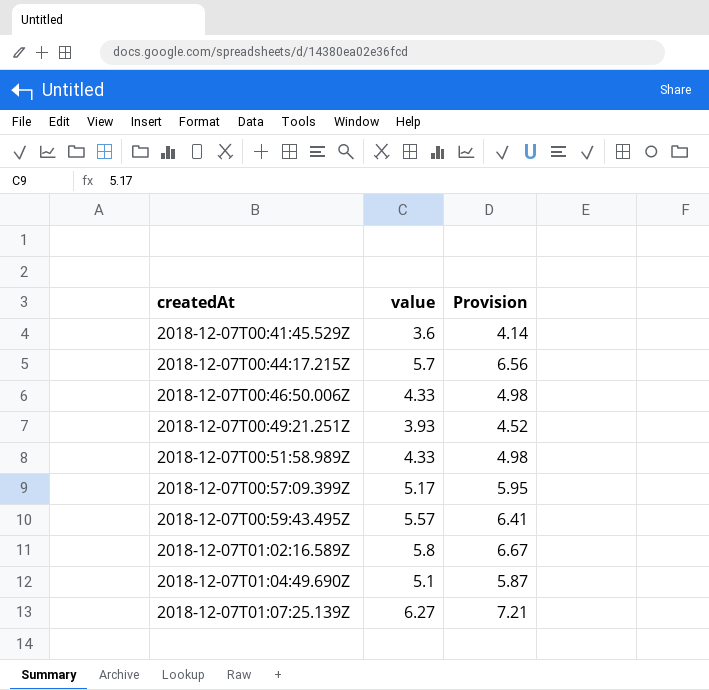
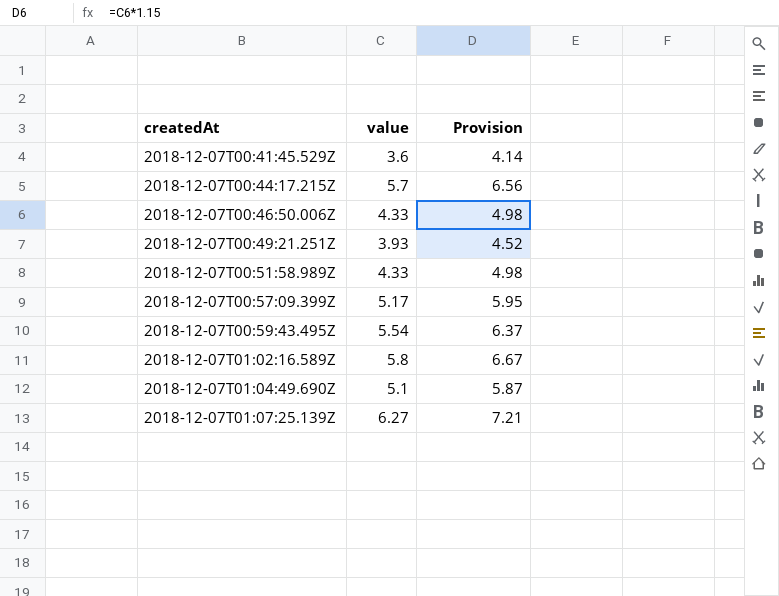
2018-12-07T00:59:43.495Z | value: 5.57 -> 5.54
2018-12-07T00:59:43.495Z | Provision: 6.41 -> 6.37

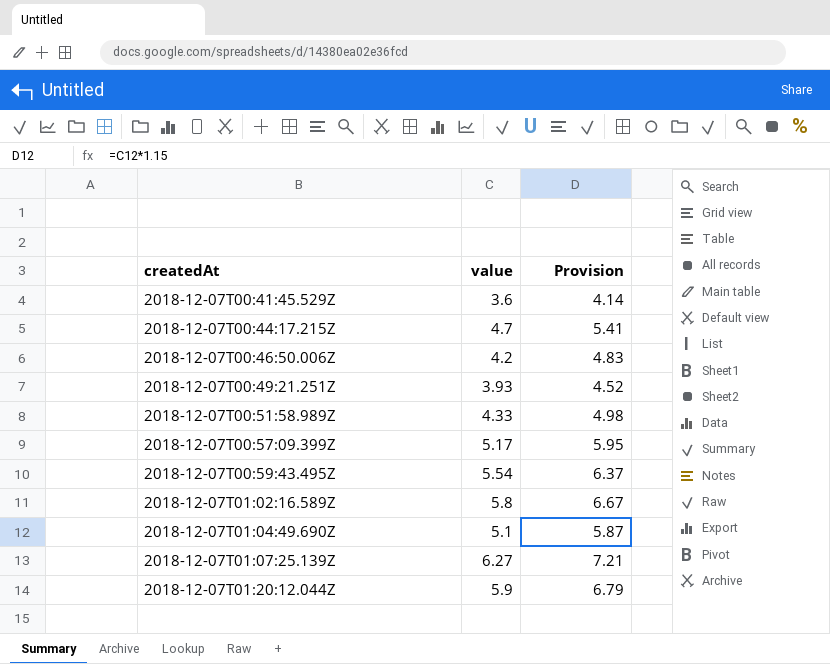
2018-12-07T00:44:17.215Z | value: 5.7 -> 4.7
2018-12-07T00:44:17.215Z | Provision: 6.56 -> 5.41
2018-12-07T00:46:50.006Z | value: 4.33 -> 4.2
2018-12-07T00:46:50.006Z | Provision: 4.98 -> 4.83
row 2018-12-07T01:20:12.044Z: none -> 5.9 | 6.79

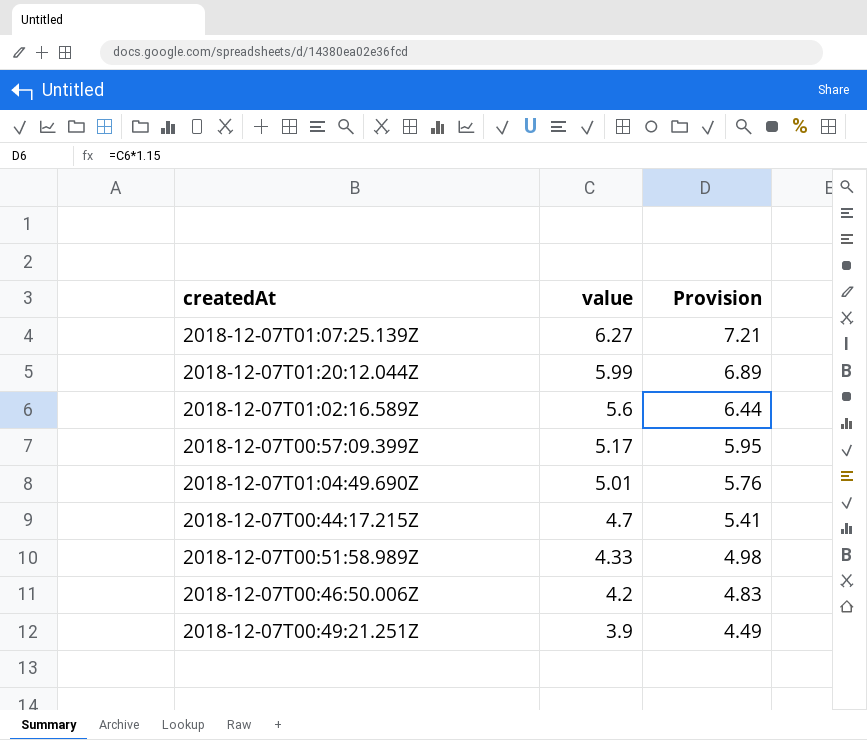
row order: createdAt ascending -> value descending
row 2018-12-07T00:41:45.529Z: 3.6 | 4.14 -> none
row 2018-12-07T00:59:43.495Z: 5.54 | 6.37 -> none
2018-12-07T01:20:12.044Z | value: 5.9 -> 5.99
2018-12-07T01:20:12.044Z | Provision: 6.79 -> 6.89
2018-12-07T01:02:16.589Z | value: 5.8 -> 5.6
2018-12-07T01:02:16.589Z | Provision: 6.67 -> 6.44
2018-12-07T01:04:49.690Z | value: 5.1 -> 5.01
2018-12-07T01:04:49.690Z | Provision: 5.87 -> 5.76
2018-12-07T00:49:21.251Z | value: 3.93 -> 3.9
2018-12-07T00:49:21.251Z | Provision: 4.52 -> 4.49

